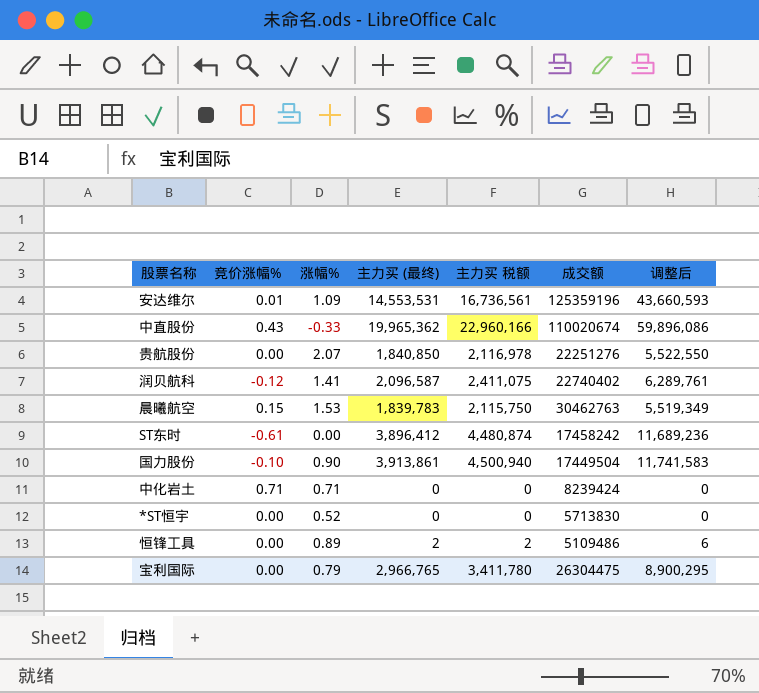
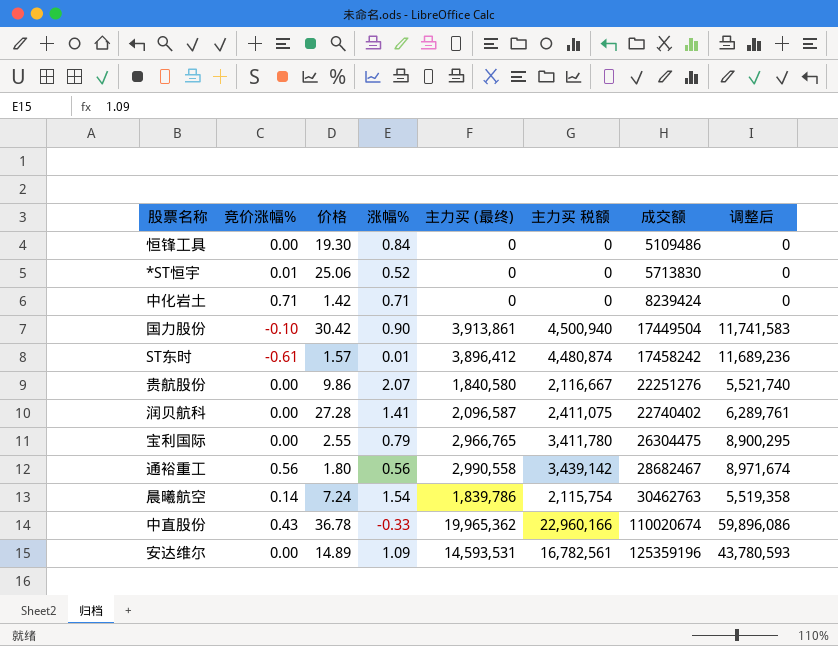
row order: none -> 成交额 ascending
column 价格 | position: none -> 3
恒锋工具 | 涨幅%: 0.89 -> 0.84
恒锋工具 | 主力买 (最终): 2 -> 0
恒锋工具 | 主力买 税额: 2 -> 0
恒锋工具 | 调整后: 6 -> 0
*ST恒宇 | 竞价涨幅%: 0.00 -> 0.01
ST东时 | 涨幅%: 0.00 -> 0.01
贵航股份 | 主力买 (最终): 1,840,850 -> 1,840,580
贵航股份 | 主力买 税额: 2,116,978 -> 2,116,667
贵航股份 | 调整后: 5,522,550 -> 5,521,740
润贝航科 | 竞价涨幅%: -0.12 -> 0.00
row 通裕重工: none -> 0.56 | 1.80 | 0.56 | 2,990,558 | 3,439,142 | 28682467 | 8,971,674
晨曦航空 | 竞价涨幅%: 0.15 -> 0.14
晨曦航空 | 涨幅%: 1.53 -> 1.54
晨曦航空 | 主力买 (最终): 1,839,783 -> 1,839,786
晨曦航空 | 主力买 税额: 2,115,750 -> 2,115,754
晨曦航空 | 调整后: 5,519,349 -> 5,519,358
安达维尔 | 竞价涨幅%: 0.01 -> 0.00
安达维尔 | 主力买 (最终): 14,553,531 -> 14,593,531
安达维尔 | 主力买 税额: 16,736,561 -> 16,782,561
安达维尔 | 调整后: 43,660,593 -> 43,780,593

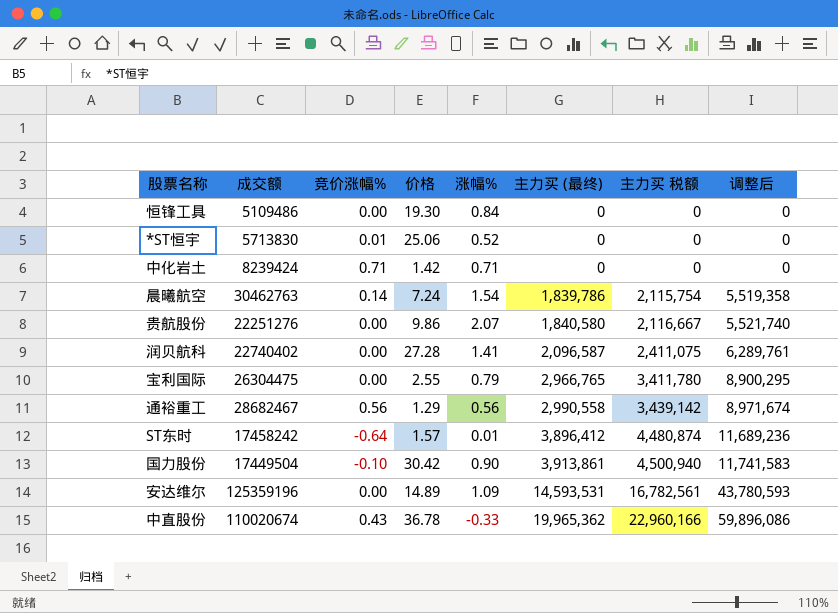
row order: 成交额 ascending -> 主力买 (最终) ascending
column 成交额 | position: 7 -> 2
通裕重工 | 价格: 1.80 -> 1.29
ST东时 | 竞价涨幅%: -0.61 -> -0.64

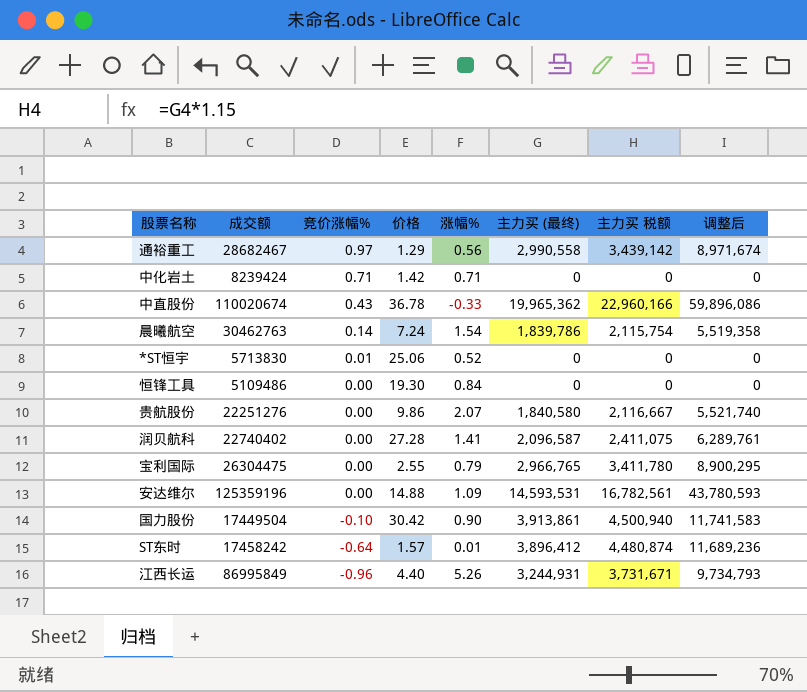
row order: 主力买 (最终) ascending -> 竞价涨幅% descending
通裕重工 | 竞价涨幅%: 0.56 -> 0.97
安达维尔 | 价格: 14.89 -> 14.88
row 江西长运: none -> 86995849 | -0.96 | 4.40 | 5.26 | 3,244,931 | 3,731,671 | 9,734,793

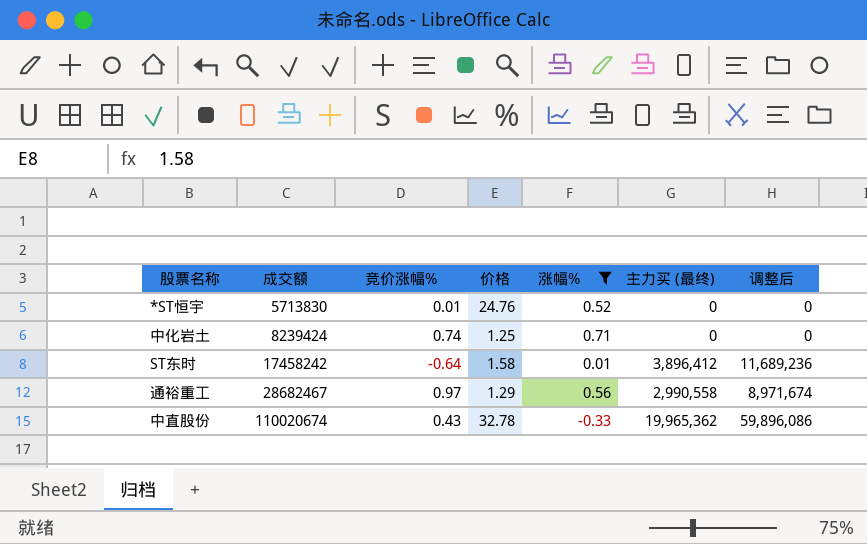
filter: none -> 涨幅% <= 0.71
row order: 竞价涨幅% descending -> 成交额 ascending
column 主力买 税额 | formula: [主力买 (最终)] * 1.15 -> none
*ST恒宇 | 价格: 25.06 -> 24.76
中化岩土 | 竞价涨幅%: 0.71 -> 0.74
中化岩土 | 价格: 1.42 -> 1.25
ST东时 | 价格: 1.57 -> 1.58
中直股份 | 价格: 36.78 -> 32.78

